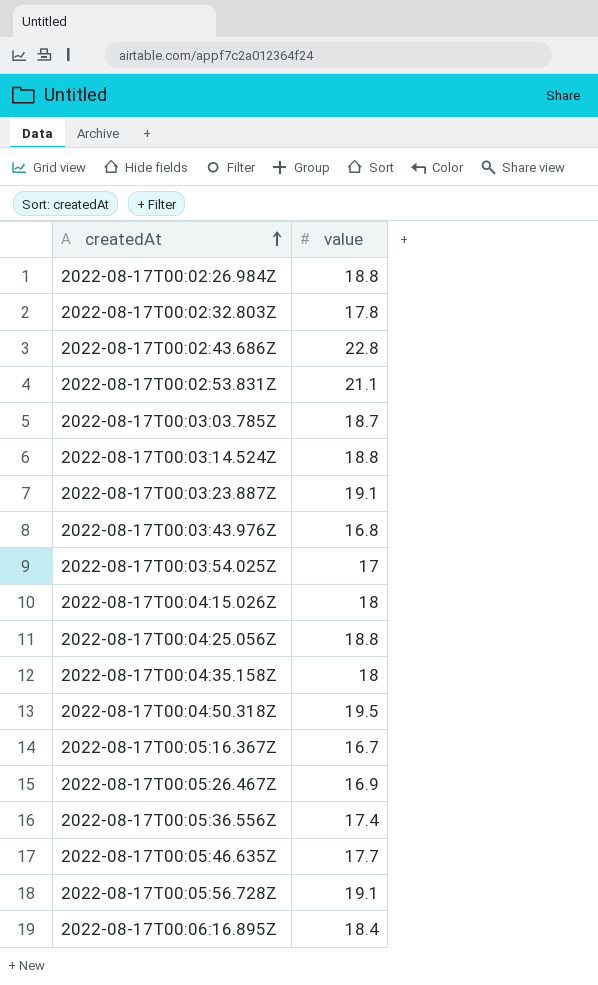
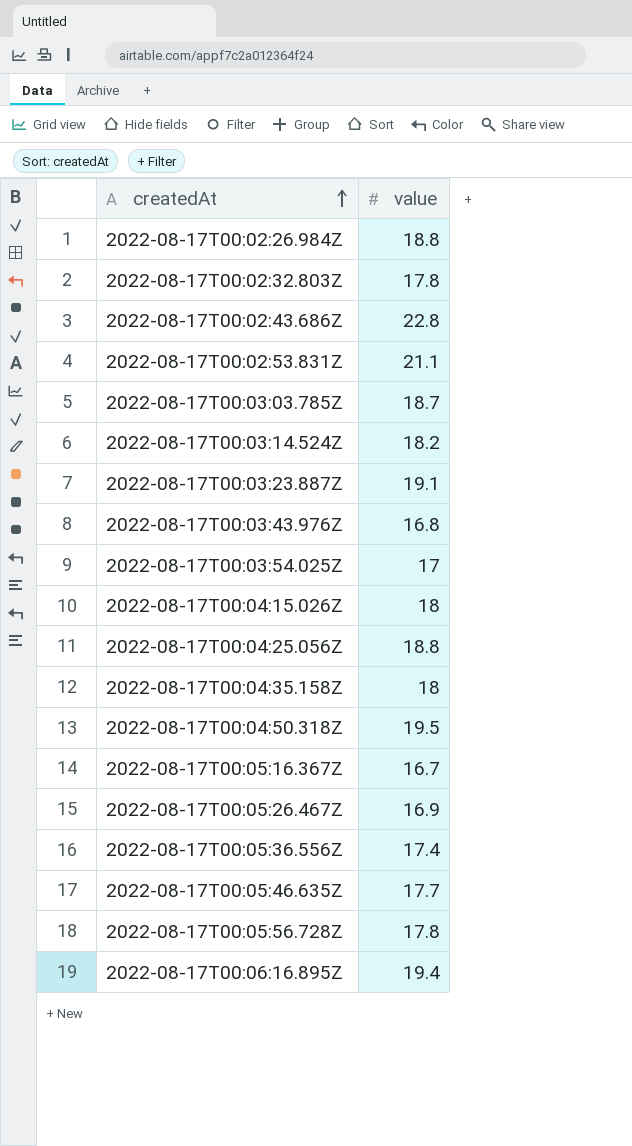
2022-08-17T00:03:14.524Z | value: 18.8 -> 18.2
2022-08-17T00:05:56.728Z | value: 19.1 -> 17.8
2022-08-17T00:06:16.895Z | value: 18.4 -> 19.4

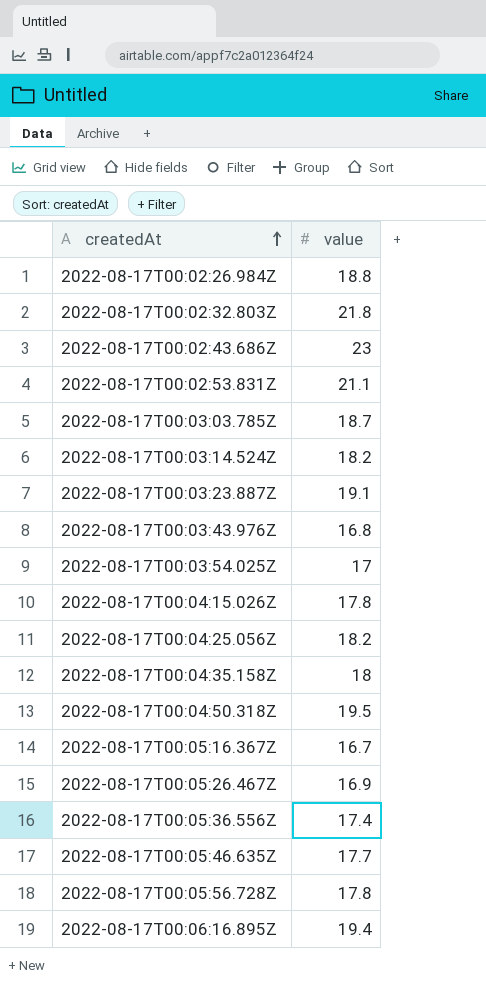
2022-08-17T00:02:32.803Z | value: 17.8 -> 21.8
2022-08-17T00:02:43.686Z | value: 22.8 -> 23
2022-08-17T00:04:15.026Z | value: 18 -> 17.8
2022-08-17T00:04:25.056Z | value: 18.8 -> 18.2

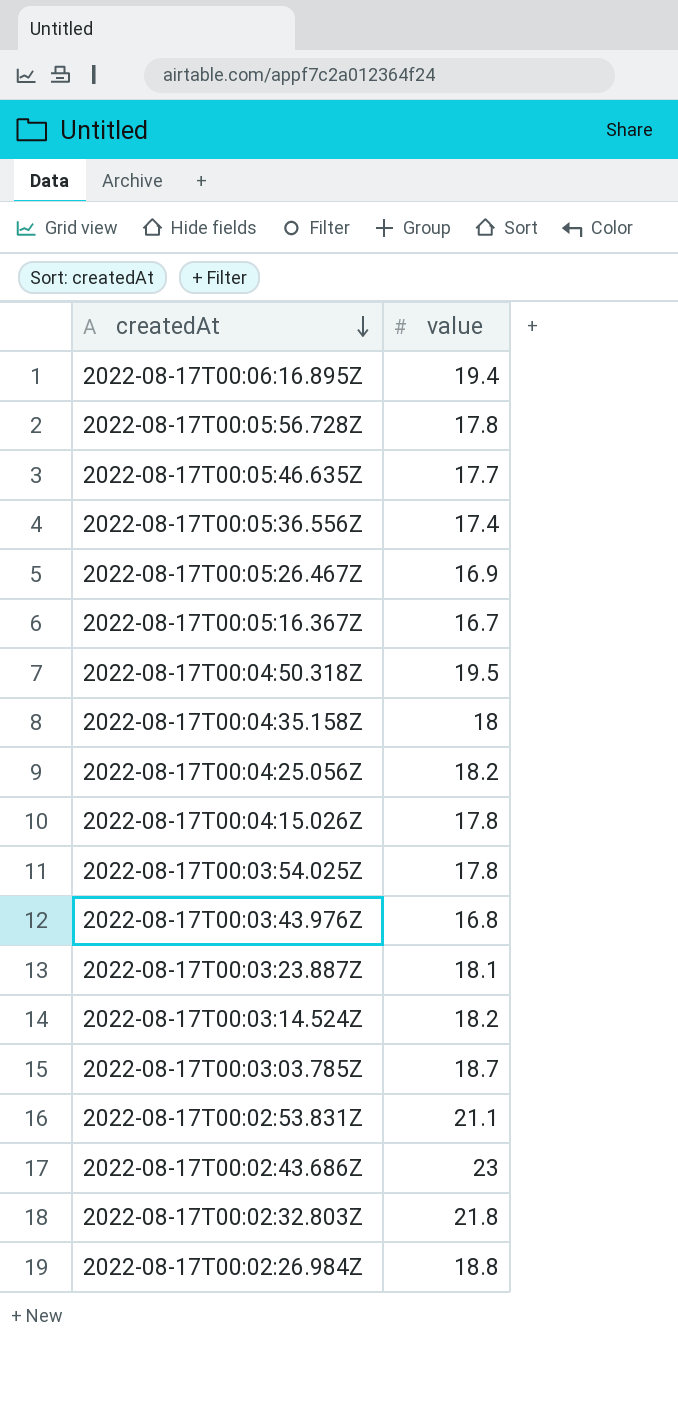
row order: createdAt ascending -> createdAt descending
2022-08-17T00:03:54.025Z | value: 17 -> 17.8
2022-08-17T00:03:23.887Z | value: 19.1 -> 18.1

